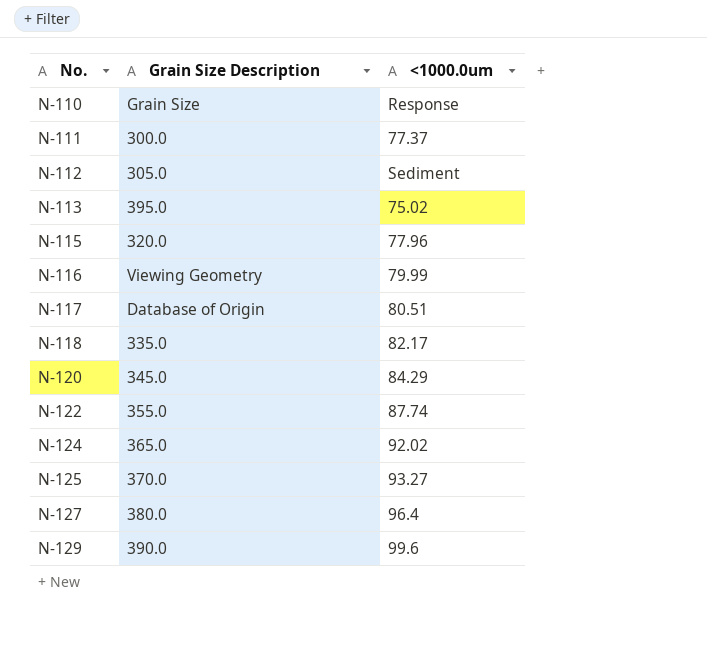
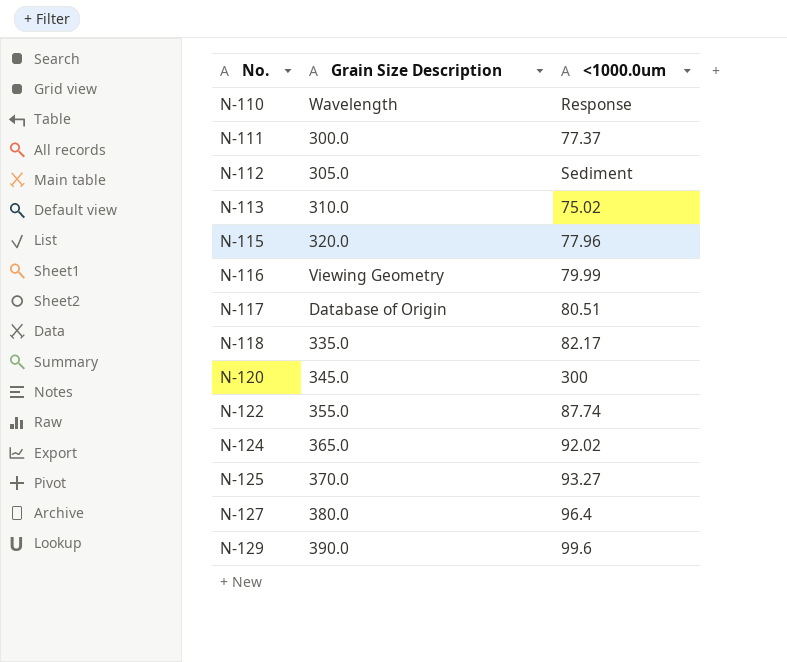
N-110 | Grain Size Description: Grain Size -> Wavelength
N-113 | Grain Size Description: 395.0 -> 310.0
N-120 | <1000.0um: 84.29 -> 300

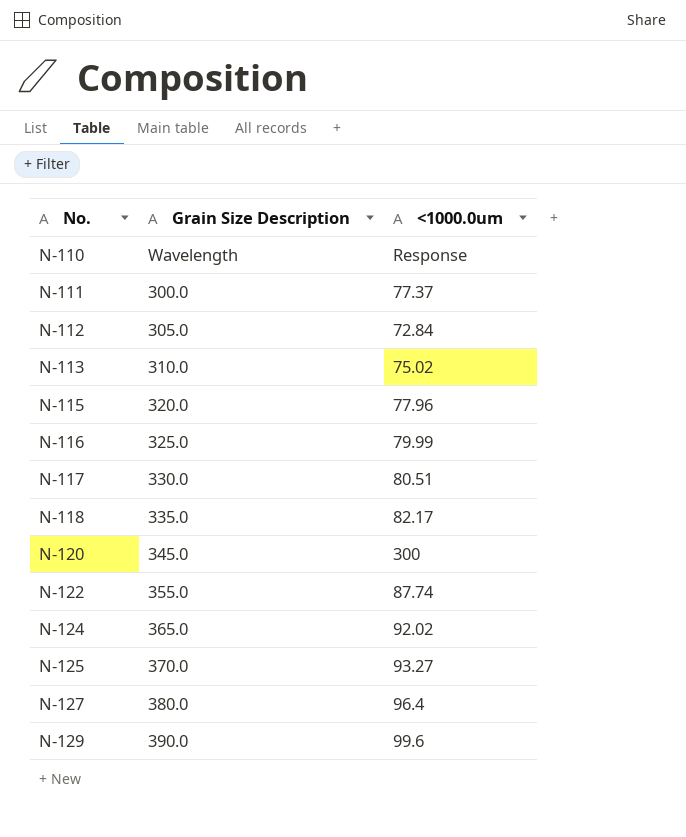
N-112 | <1000.0um: Sediment -> 72.84
N-116 | Grain Size Description: Viewing Geometry -> 325.0
N-117 | Grain Size Description: Database of Origin -> 330.0

